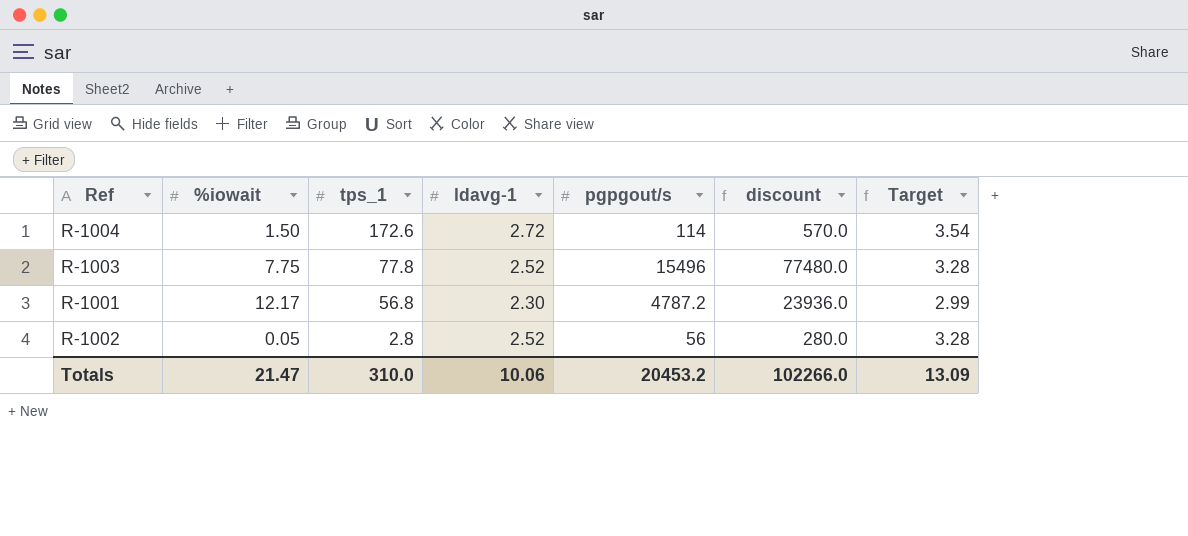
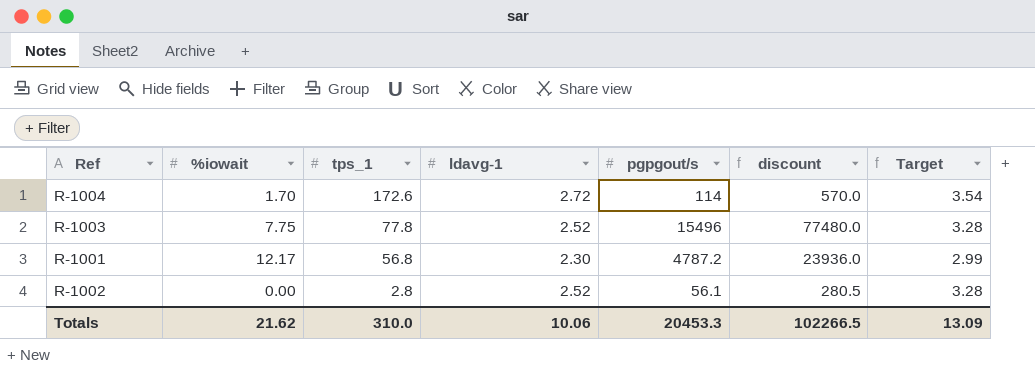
R-1004 | %iowait: 1.50 -> 1.70
R-1002 | %iowait: 0.05 -> 0.00
R-1002 | pgpgout/s: 56 -> 56.1
R-1002 | discount: 280.0 -> 280.5
Totals | %iowait: 21.47 -> 21.62
Totals | pgpgout/s: 20453.2 -> 20453.3
Totals | discount: 102266.0 -> 102266.5

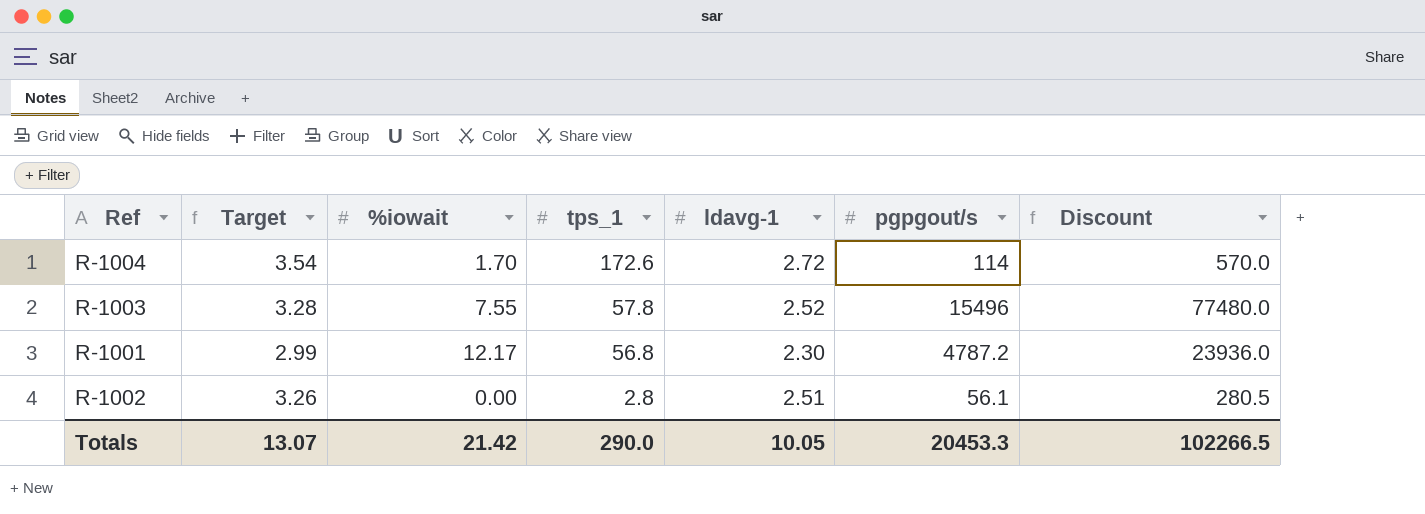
column Target | position: 7 -> 2
column name: discount -> Discount
R-1003 | %iowait: 7.75 -> 7.55
R-1003 | tps_1: 77.8 -> 57.8
R-1002 | Target: 3.28 -> 3.26
R-1002 | ldavg-1: 2.52 -> 2.51
Totals | Target: 13.09 -> 13.07
Totals | %iowait: 21.62 -> 21.42
Totals | tps_1: 310.0 -> 290.0
Totals | ldavg-1: 10.06 -> 10.05

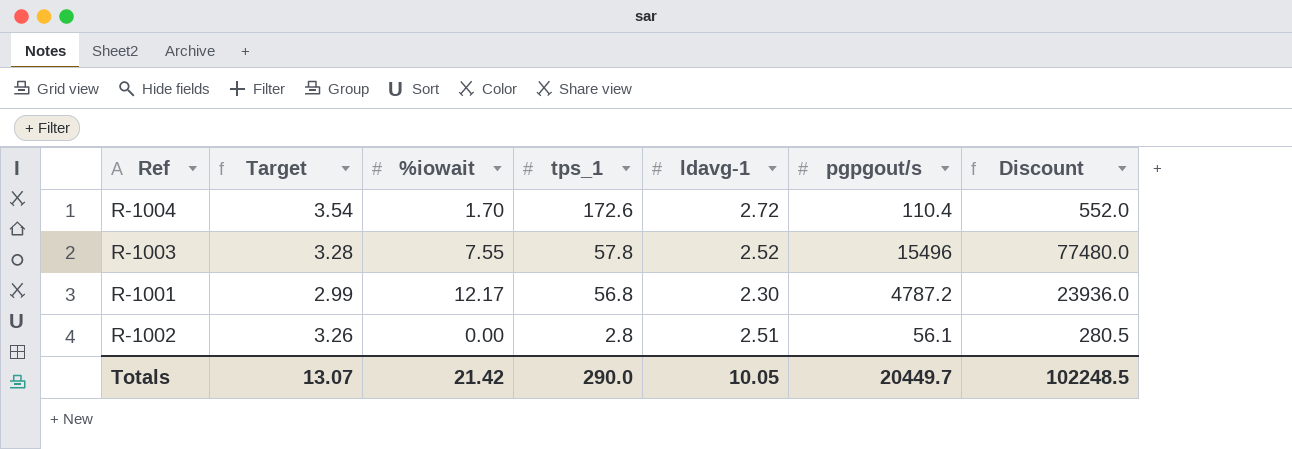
R-1004 | pgpgout/s: 114 -> 110.4
R-1004 | Discount: 570.0 -> 552.0
Totals | pgpgout/s: 20453.3 -> 20449.7
Totals | Discount: 102266.5 -> 102248.5

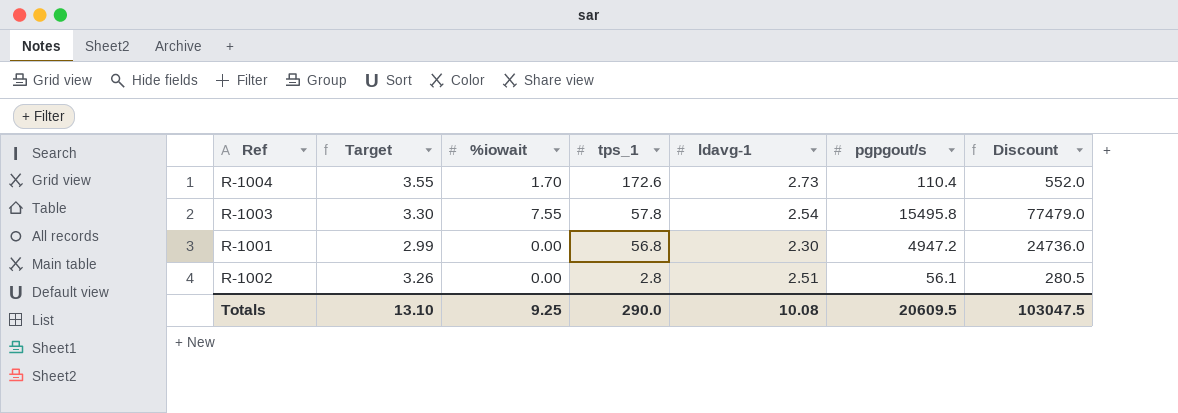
R-1004 | Target: 3.54 -> 3.55
R-1004 | ldavg-1: 2.72 -> 2.73
R-1003 | Target: 3.28 -> 3.30
R-1003 | ldavg-1: 2.52 -> 2.54
R-1003 | pgpgout/s: 15496 -> 15495.8
R-1003 | Discount: 77480.0 -> 77479.0
R-1001 | %iowait: 12.17 -> 0.00
R-1001 | pgpgout/s: 4787.2 -> 4947.2
R-1001 | Discount: 23936.0 -> 24736.0
Totals | Target: 13.07 -> 13.10
Totals | %iowait: 21.42 -> 9.25
Totals | ldavg-1: 10.05 -> 10.08
Totals | pgpgout/s: 20449.7 -> 20609.5
Totals | Discount: 102248.5 -> 103047.5

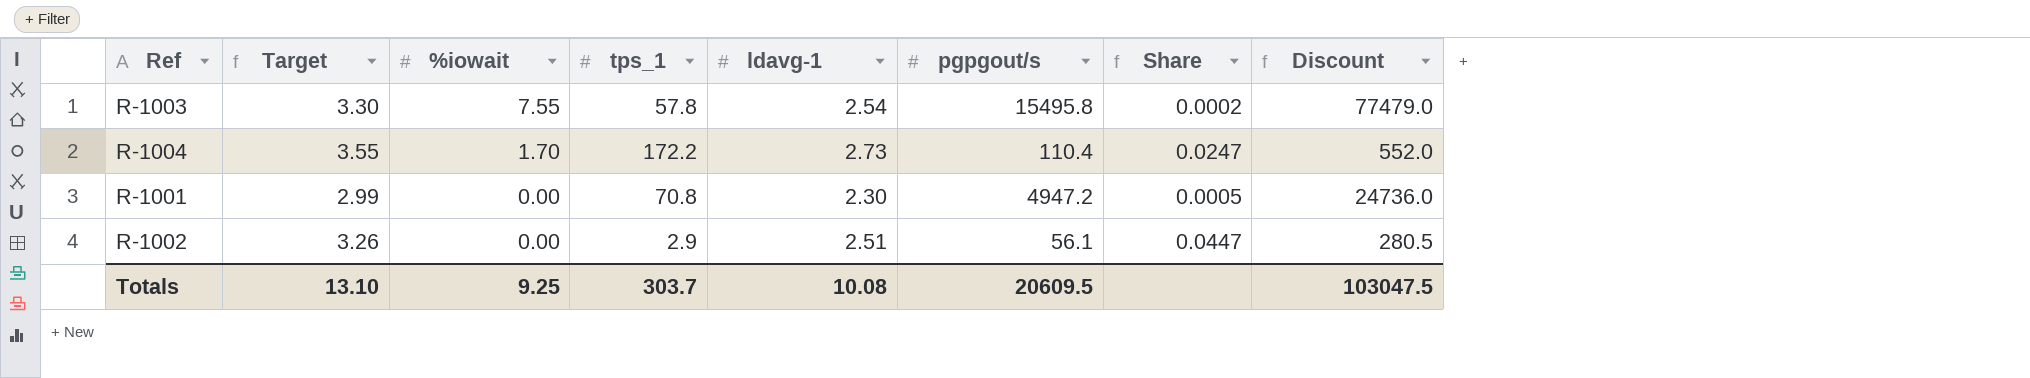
row order: tps_1 descending -> %iowait descending
column Share | formula: none -> [ldavg-1] / [pgpgout/s]
R-1004 | tps_1: 172.6 -> 172.2
R-1001 | tps_1: 56.8 -> 70.8
R-1002 | tps_1: 2.8 -> 2.9
Totals | tps_1: 290.0 -> 303.7

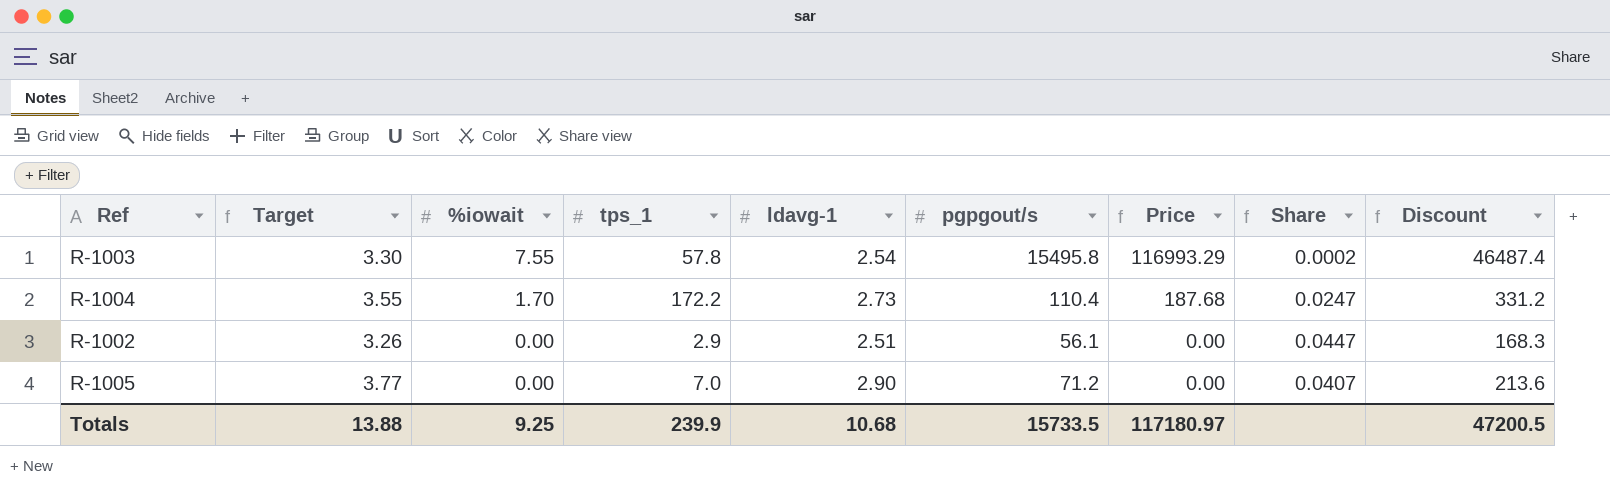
column Price | formula: none -> [%iowait] * [pgpgout/s]
column Discount | formula: [pgpgout/s] * 5 -> [pgpgout/s] * 3
row R-1001: 2.99 | 0.00 | 70.8 | 2.30 | 4947.2 | 0.0005 | 24736.0 -> none
row R-1005: none -> 3.77 | 0.00 | 7.0 | 2.90 | 71.2 | 0.00 | 0.0407 | 213.6
Totals | Target: 13.10 -> 13.88
Totals | tps_1: 303.7 -> 239.9
Totals | ldavg-1: 10.08 -> 10.68
Totals | pgpgout/s: 20609.5 -> 15733.5
Totals | Discount: 103047.5 -> 47200.5

